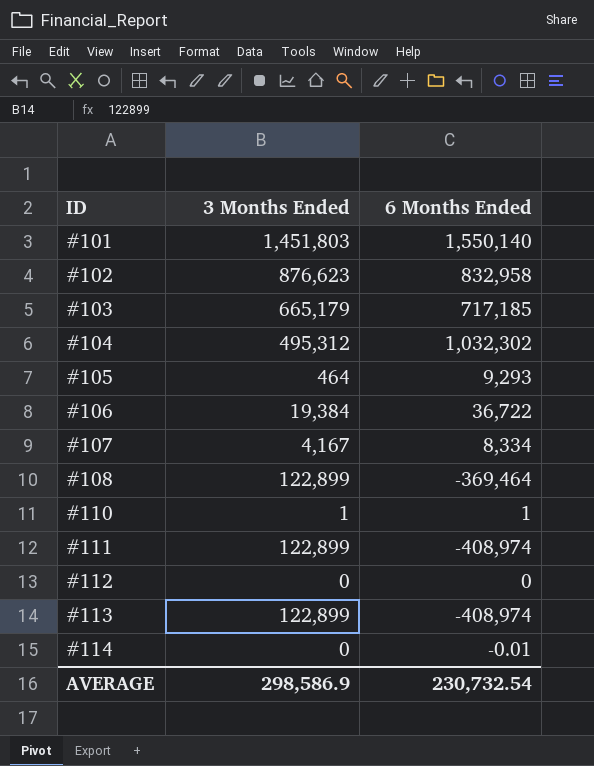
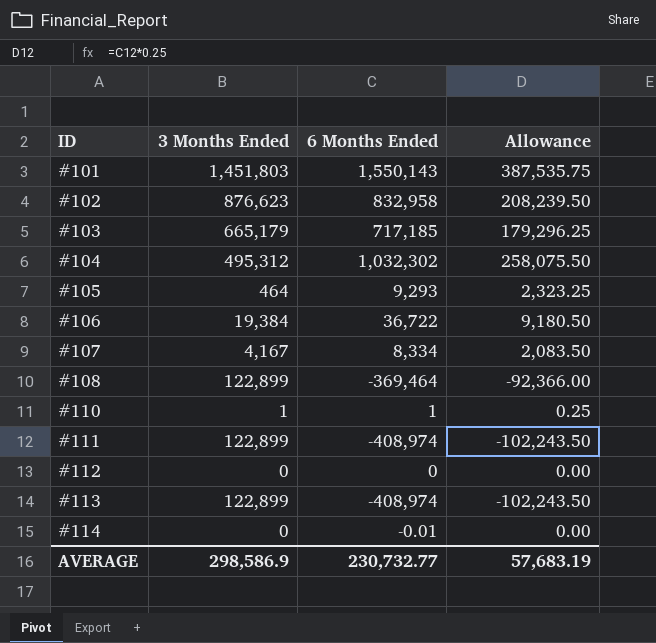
column Allowance | formula: none -> [6 Months Ended] * 0.25
#101 | 6 Months Ended: 1,550,140 -> 1,550,143
AVERAGE | 6 Months Ended: 230,732.54 -> 230,732.77

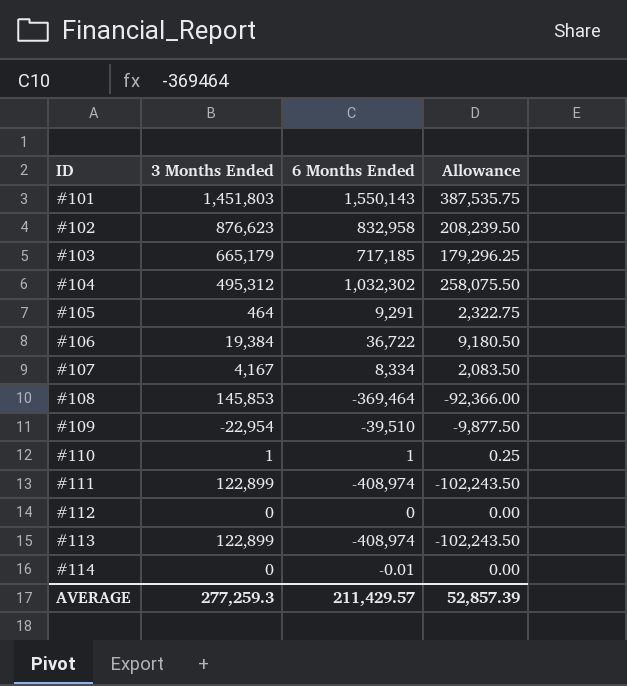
#105 | 6 Months Ended: 9,293 -> 9,291
#105 | Allowance: 2,323.25 -> 2,322.75
#108 | 3 Months Ended: 122,899 -> 145,853
row #109: none -> -22,954 | -39,510 | -9,877.50
AVERAGE | 3 Months Ended: 298,586.9 -> 277,259.3
AVERAGE | 6 Months Ended: 230,732.77 -> 211,429.57
AVERAGE | Allowance: 57,683.19 -> 52,857.39

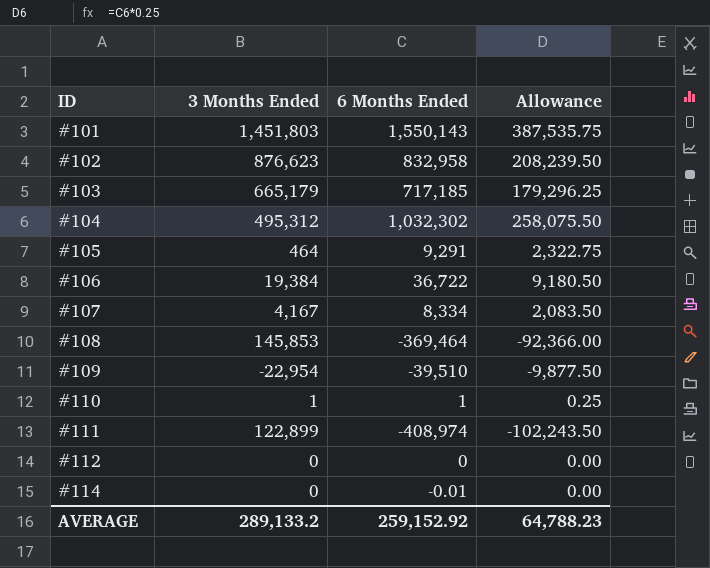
row #113: 122,899 | -408,974 | -102,243.50 -> none
AVERAGE | 3 Months Ended: 277,259.3 -> 289,133.2
AVERAGE | 6 Months Ended: 211,429.57 -> 259,152.92
AVERAGE | Allowance: 52,857.39 -> 64,788.23

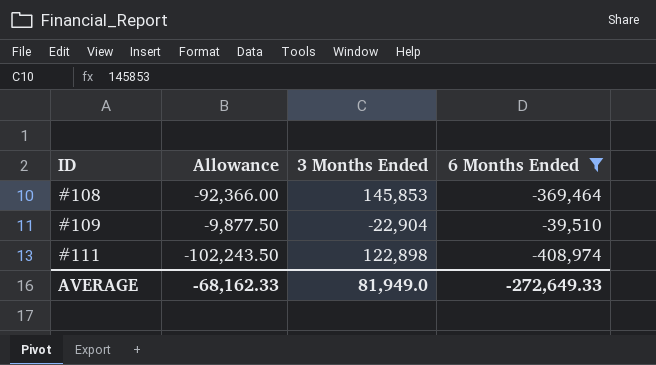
filter: none -> 6 Months Ended <= -39,510
column Allowance | position: 4 -> 2
#109 | 3 Months Ended: -22,954 -> -22,904
#111 | 3 Months Ended: 122,899 -> 122,898
AVERAGE | Allowance: 64,788.23 -> -68,162.33
AVERAGE | 3 Months Ended: 289,133.2 -> 81,949.0
AVERAGE | 6 Months Ended: 259,152.92 -> -272,649.33

